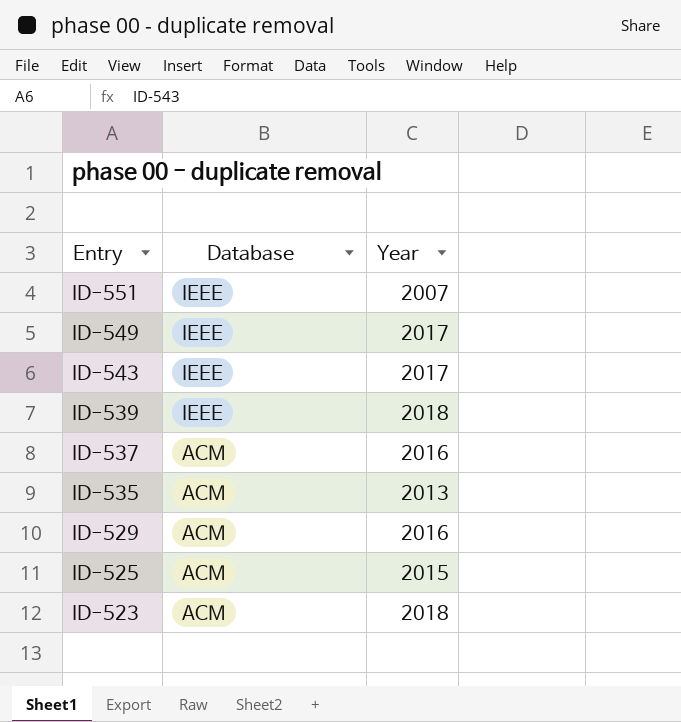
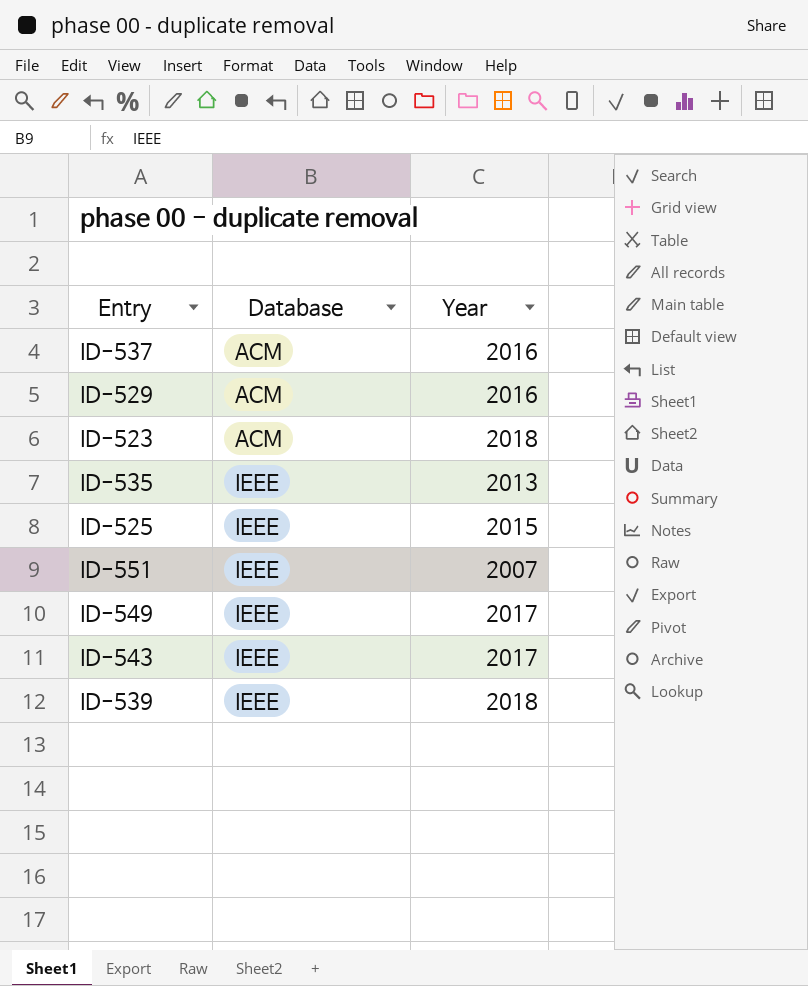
row order: Entry descending -> Database ascending
ID-535 | Database: ACM -> IEEE
ID-525 | Database: ACM -> IEEE

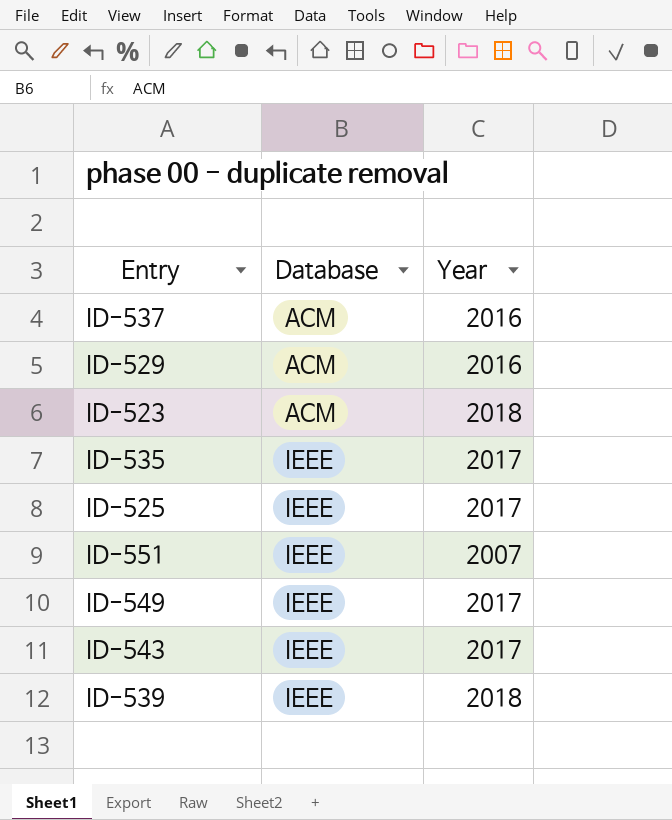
ID-535 | Year: 2013 -> 2017
ID-525 | Year: 2015 -> 2017

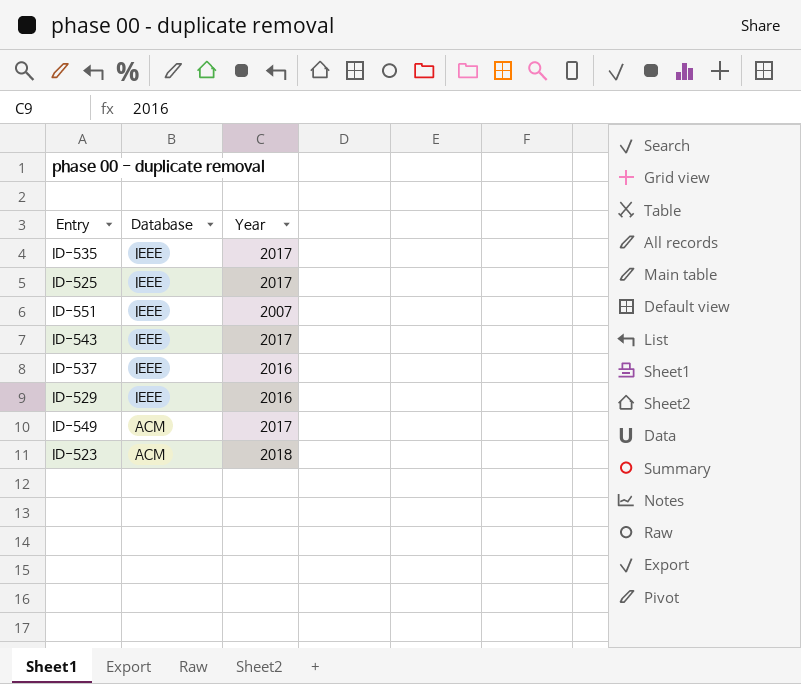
row order: Database ascending -> Database descending
row ID-539: IEEE | 2018 -> none
ID-537 | Database: ACM -> IEEE
ID-529 | Database: ACM -> IEEE
ID-549 | Database: IEEE -> ACM

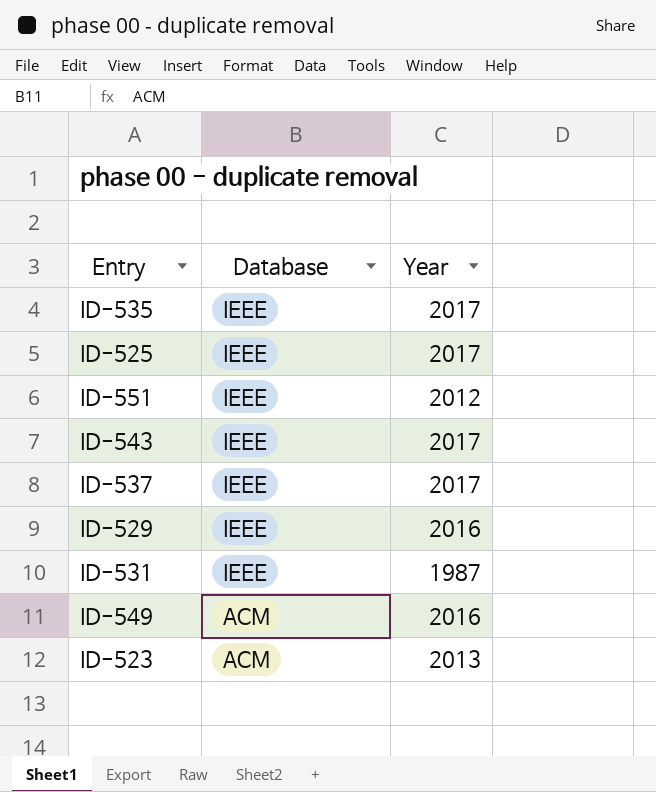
ID-551 | Year: 2007 -> 2012
ID-537 | Year: 2016 -> 2017
row ID-531: none -> IEEE | 1987
ID-549 | Year: 2017 -> 2016
ID-523 | Year: 2018 -> 2013

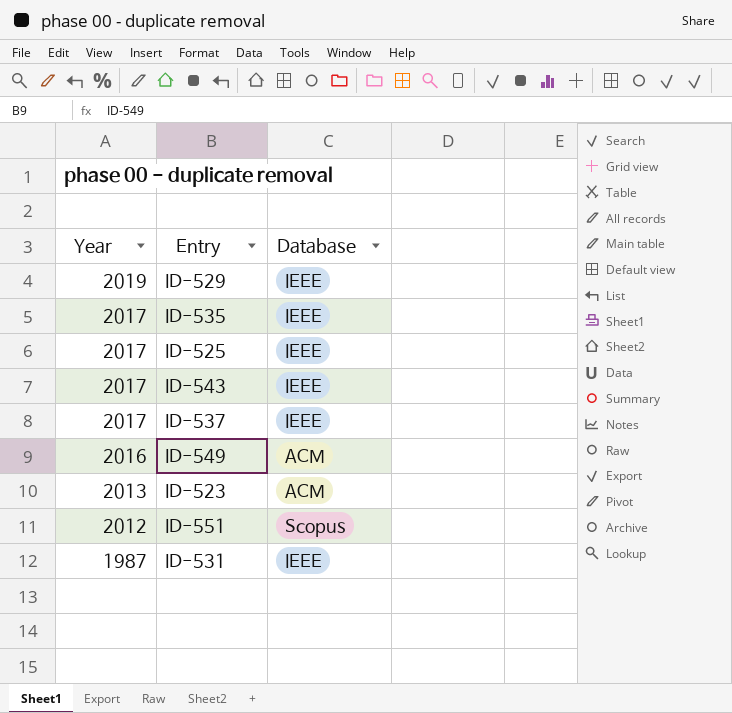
row order: Database descending -> Year descending
column Year | position: 3 -> 1
ID-529 | Year: 2016 -> 2019
ID-551 | Database: IEEE -> Scopus

